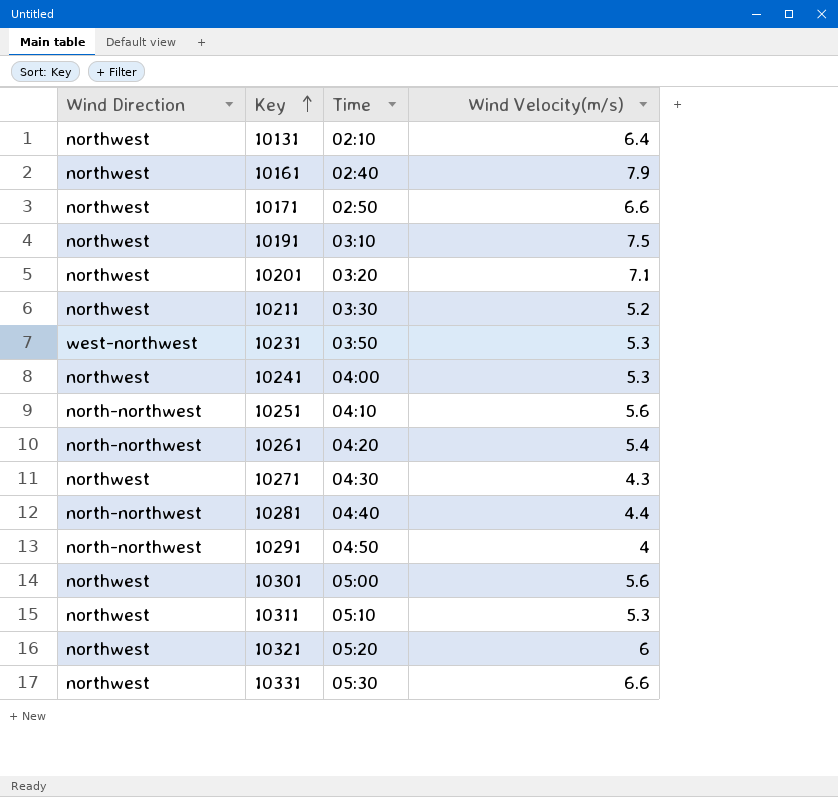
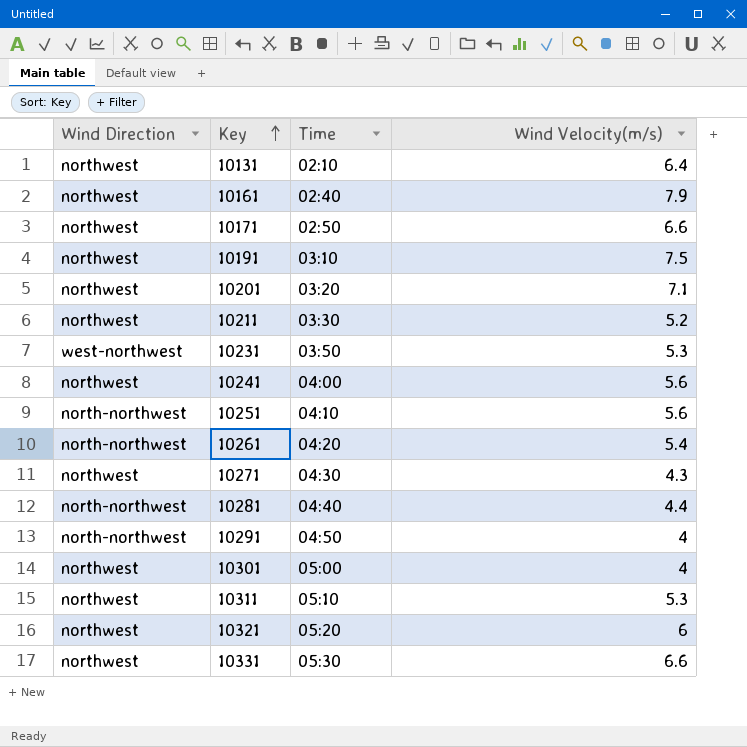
10241 | Wind Velocity(m/s): 5.3 -> 5.6
10301 | Wind Velocity(m/s): 5.6 -> 4

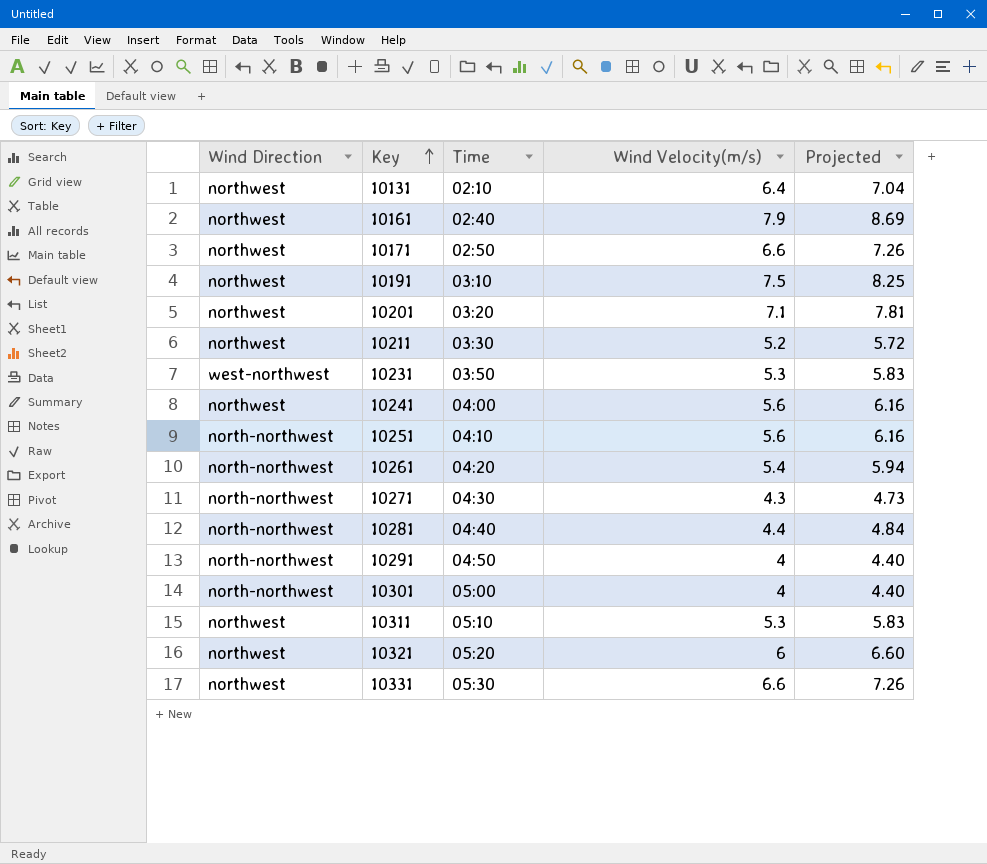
column Projected | formula: none -> [Wind Velocity(m/s)] * 1.1
10271 | Wind Direction: northwest -> north-northwest
10301 | Wind Direction: northwest -> north-northwest

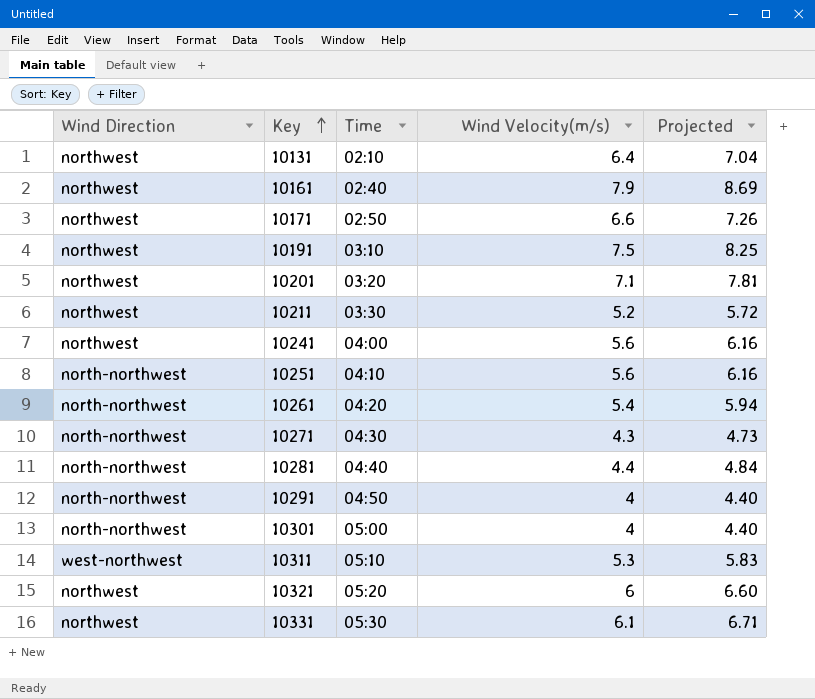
row 10231: west-northwest | 03:50 | 5.3 | 5.83 -> none
10311 | Wind Direction: northwest -> west-northwest
10331 | Wind Velocity(m/s): 6.6 -> 6.1
10331 | Projected: 7.26 -> 6.71

